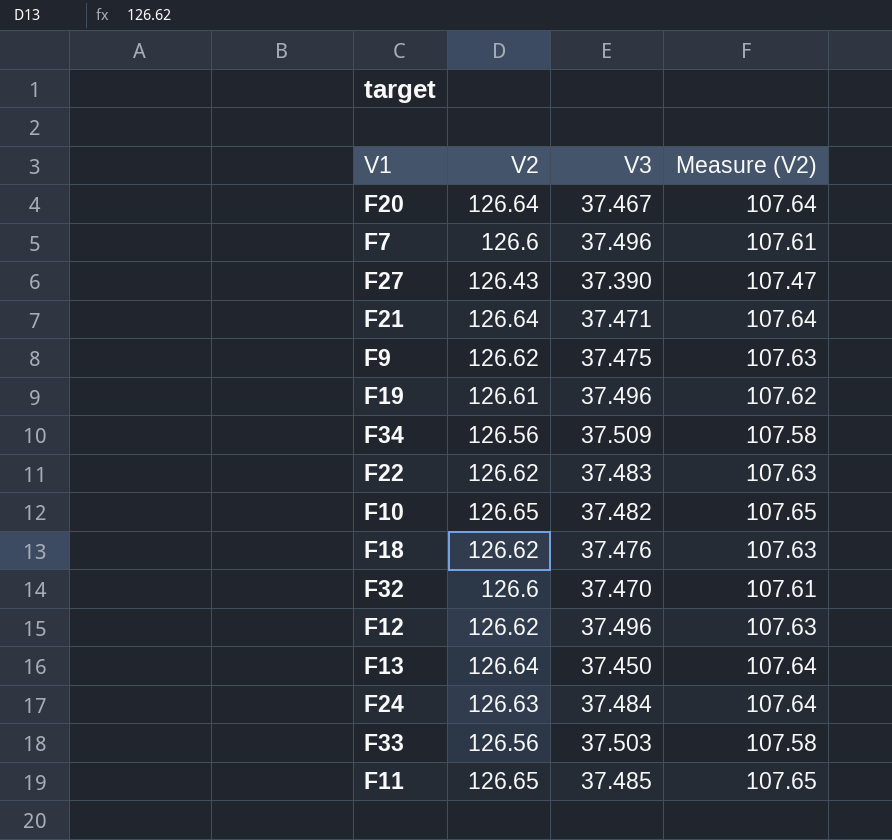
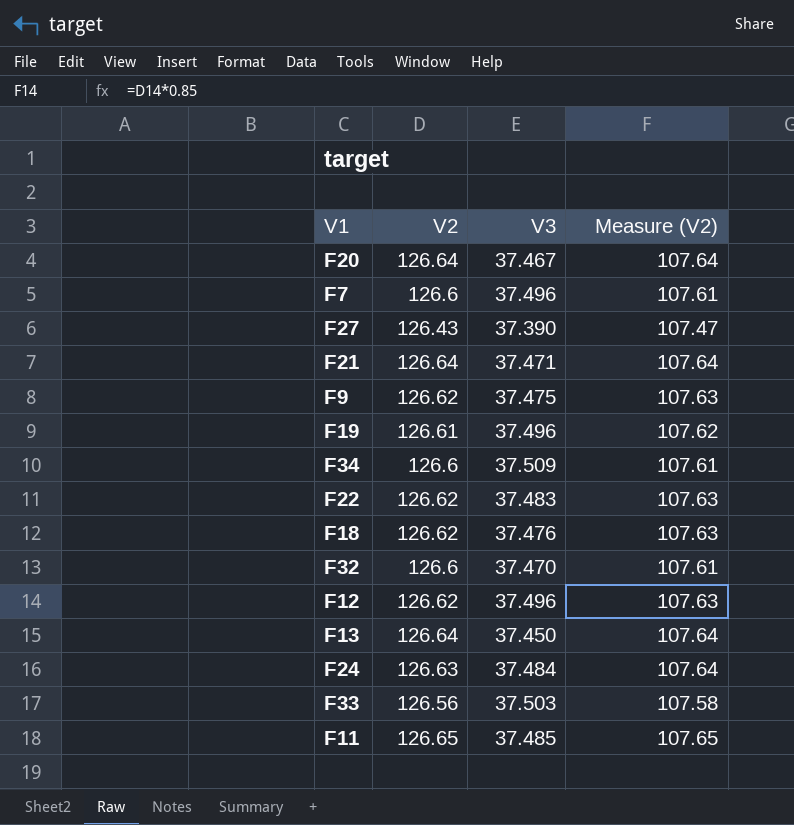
row F10: 126.65 | 37.482 | 107.65 -> none
F34 | V2: 126.56 -> 126.6
F34 | Measure (V2): 107.58 -> 107.61

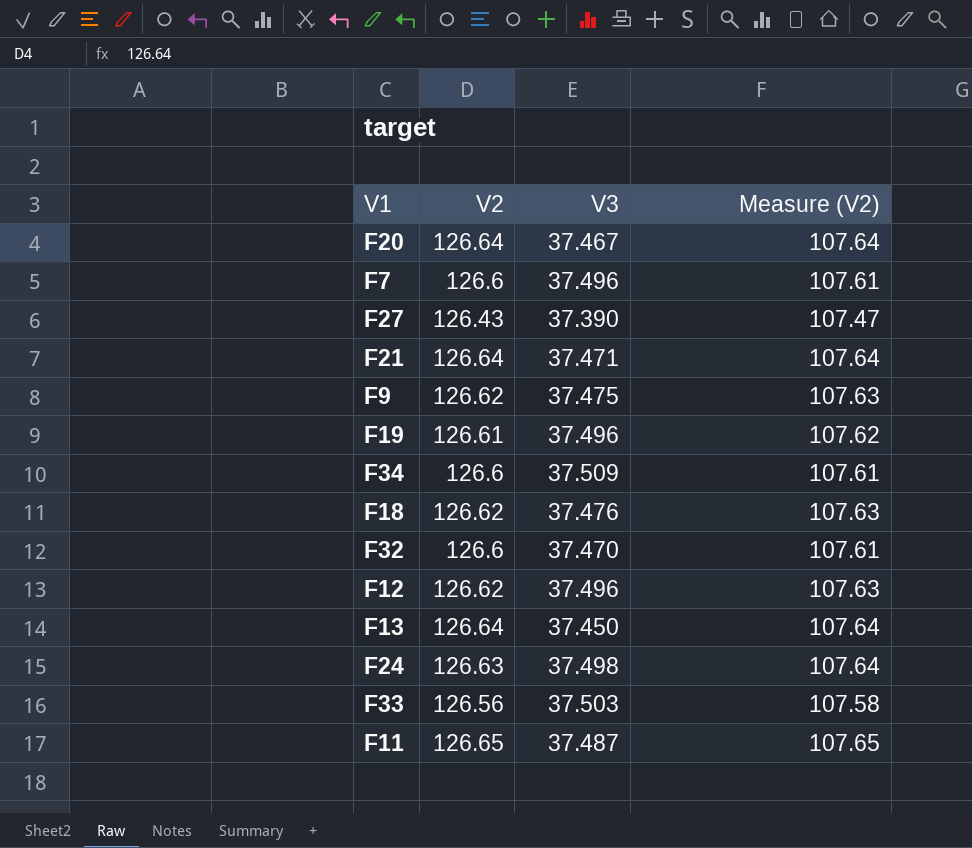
row F22: 126.62 | 37.483 | 107.63 -> none
F24 | V3: 37.484 -> 37.498
F11 | V3: 37.485 -> 37.487

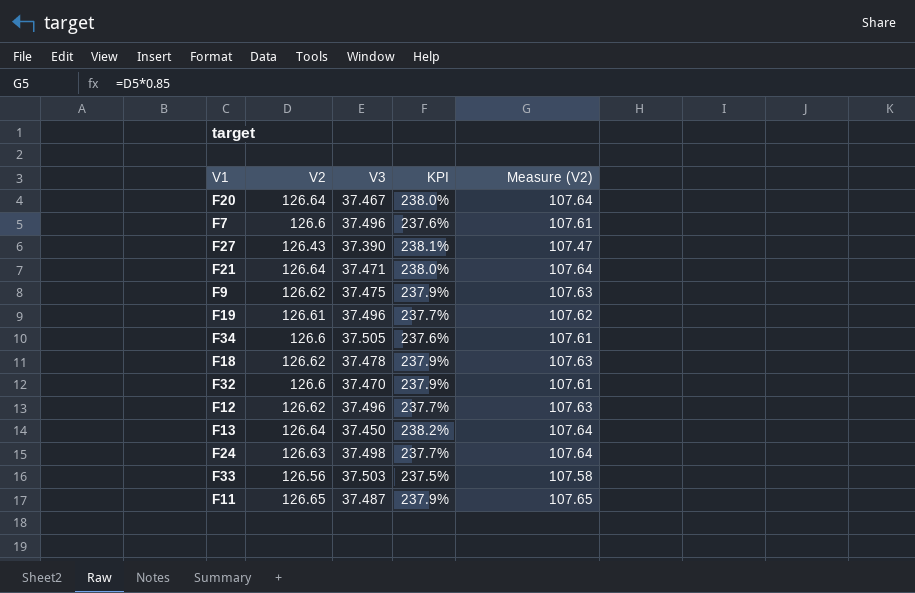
column KPI | formula: none -> ([V2] - [V3]) / [V3]
F34 | V3: 37.509 -> 37.505
F18 | V3: 37.476 -> 37.478

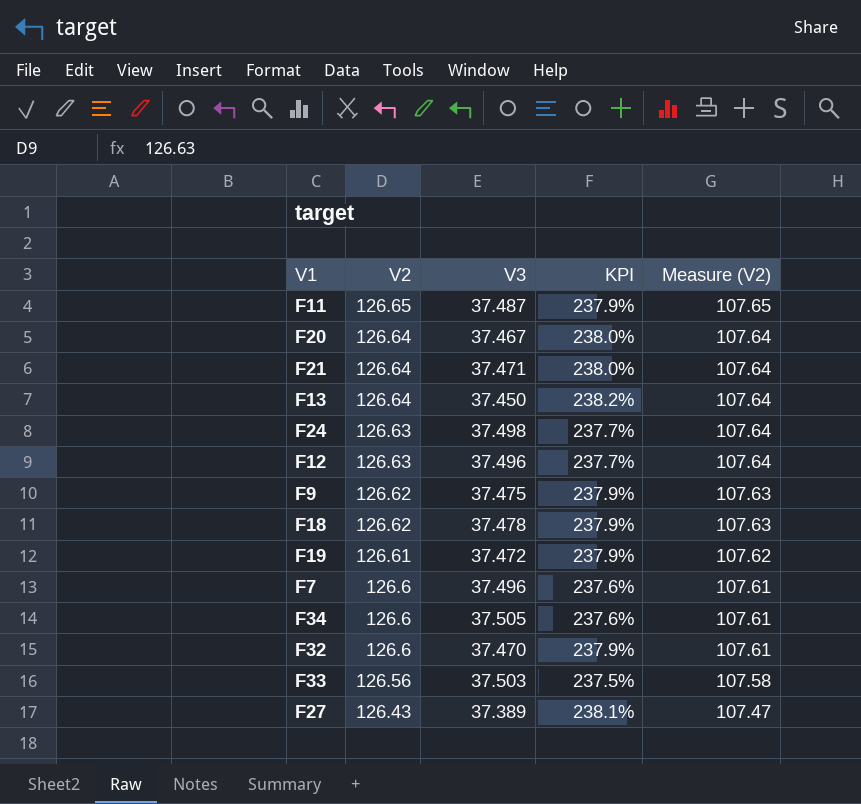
row order: none -> V2 descending
F12 | V2: 126.62 -> 126.63
F12 | Measure (V2): 107.63 -> 107.64
F19 | V3: 37.496 -> 37.472
F19 | KPI: 237.7% -> 237.9%
F27 | V3: 37.390 -> 37.389

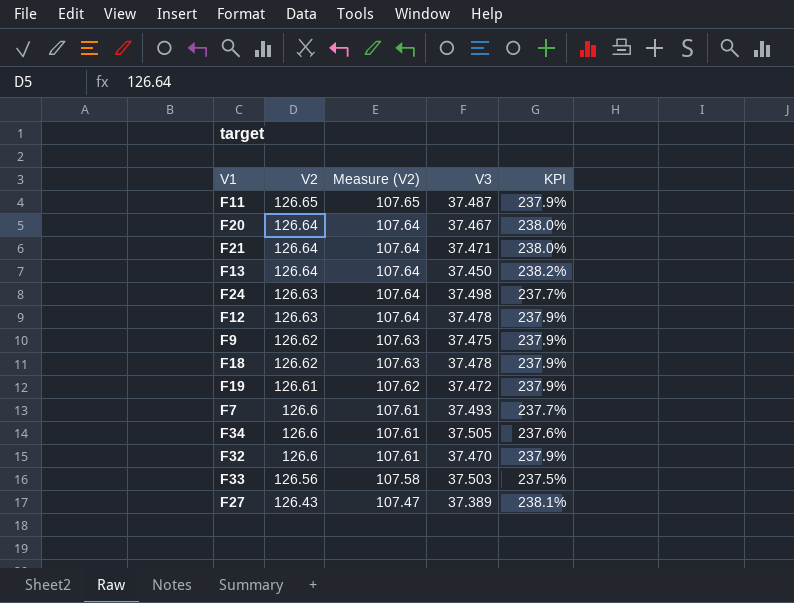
column Measure (V2) | position: 5 -> 3
F12 | V3: 37.496 -> 37.478
F12 | KPI: 237.7% -> 237.9%
F7 | V3: 37.496 -> 37.493
F7 | KPI: 237.6% -> 237.7%

